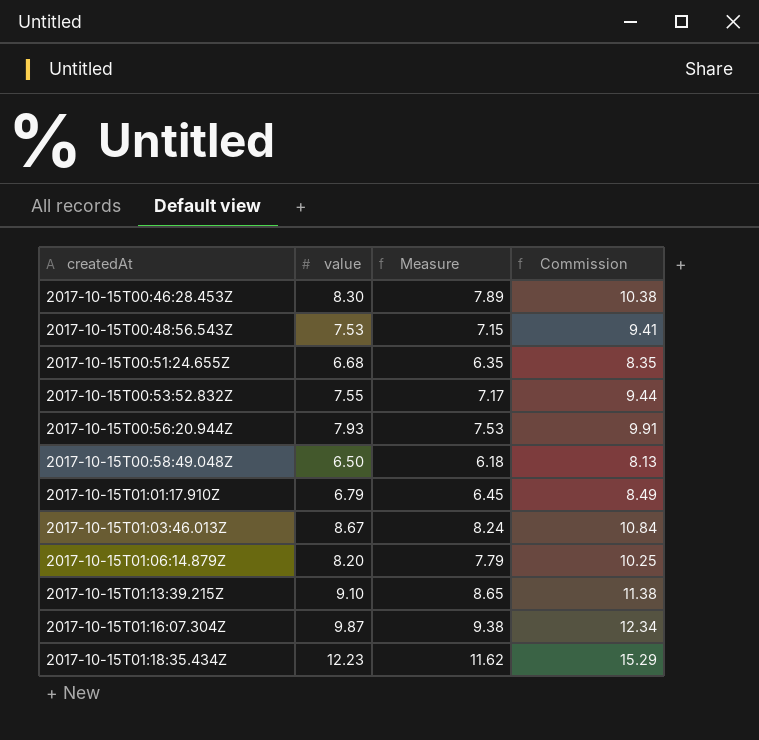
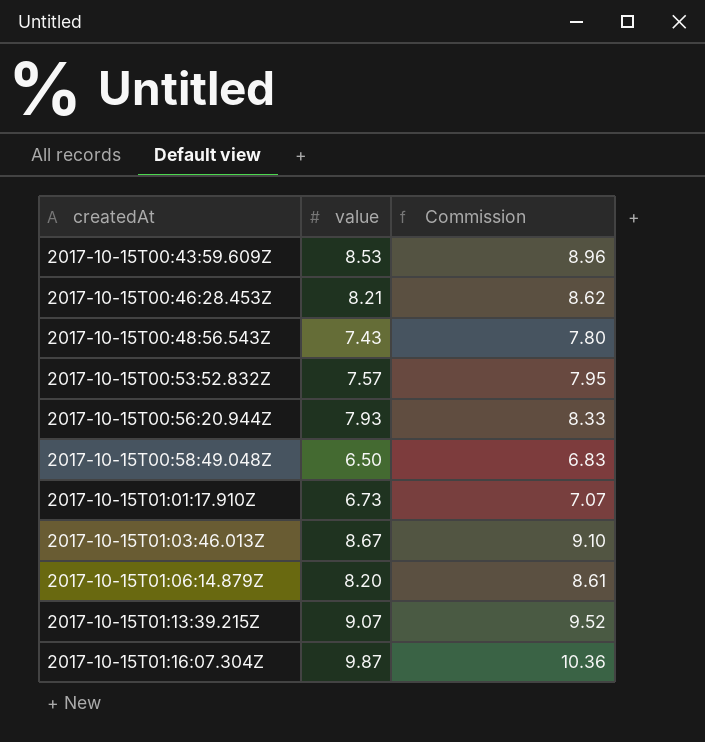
column Measure | formula: [value] * 0.95 -> none
column Commission | formula: [value] * 1.25 -> [value] * 1.05
row 2017-10-15T00:51:24.655Z: 6.68 | 6.35 | 8.35 -> none
row 2017-10-15T01:18:35.434Z: 12.23 | 11.62 | 15.29 -> none
row 2017-10-15T00:43:59.609Z: none -> 8.53 | 8.96
2017-10-15T00:46:28.453Z | value: 8.30 -> 8.21
2017-10-15T00:48:56.543Z | value: 7.53 -> 7.43
2017-10-15T00:53:52.832Z | value: 7.55 -> 7.57
2017-10-15T01:01:17.910Z | value: 6.79 -> 6.73
2017-10-15T01:13:39.215Z | value: 9.10 -> 9.07

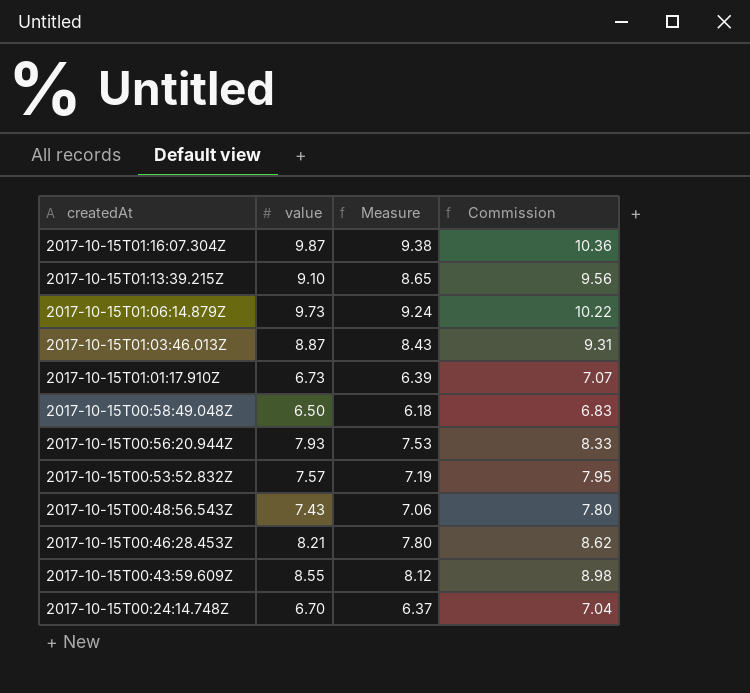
row order: createdAt ascending -> createdAt descending
column Measure | formula: none -> [value] * 0.95
2017-10-15T01:13:39.215Z | value: 9.07 -> 9.10
2017-10-15T01:13:39.215Z | Commission: 9.52 -> 9.56
2017-10-15T01:06:14.879Z | value: 8.20 -> 9.73
2017-10-15T01:06:14.879Z | Commission: 8.61 -> 10.22
2017-10-15T01:03:46.013Z | value: 8.67 -> 8.87
2017-10-15T01:03:46.013Z | Commission: 9.10 -> 9.31
2017-10-15T00:43:59.609Z | value: 8.53 -> 8.55
2017-10-15T00:43:59.609Z | Commission: 8.96 -> 8.98
row 2017-10-15T00:24:14.748Z: none -> 6.70 | 6.37 | 7.04

